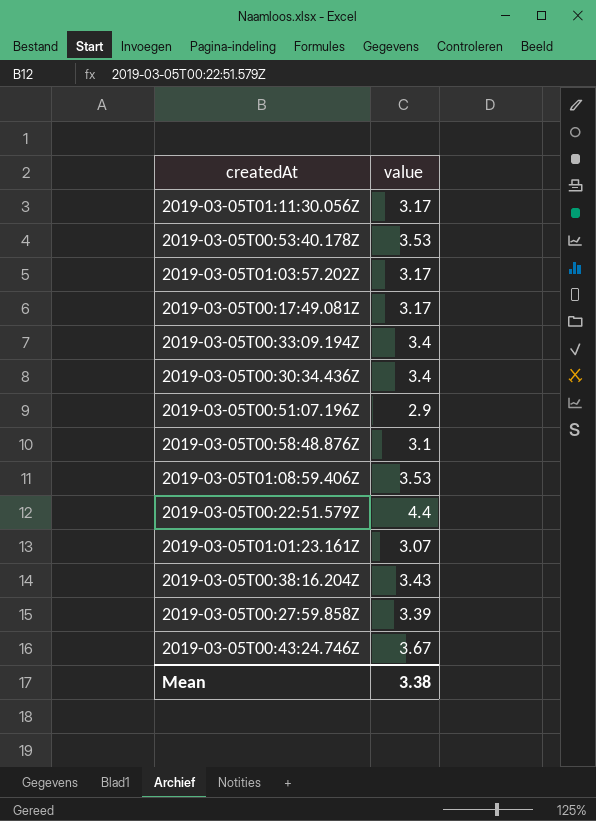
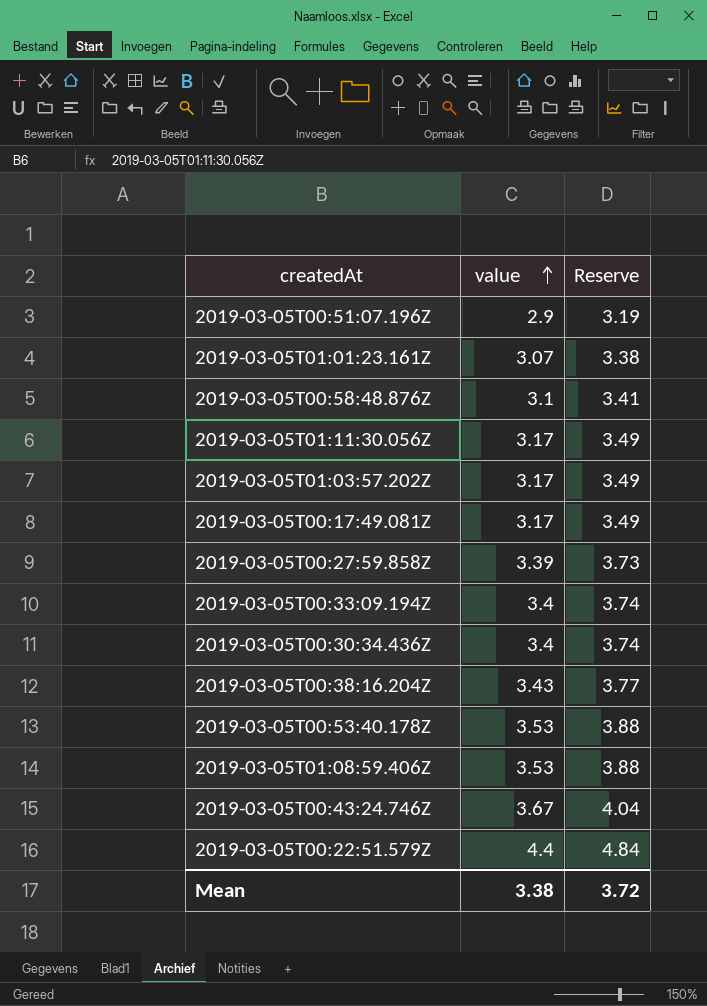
row order: none -> value ascending
column Reserve | formula: none -> [value] * 1.1

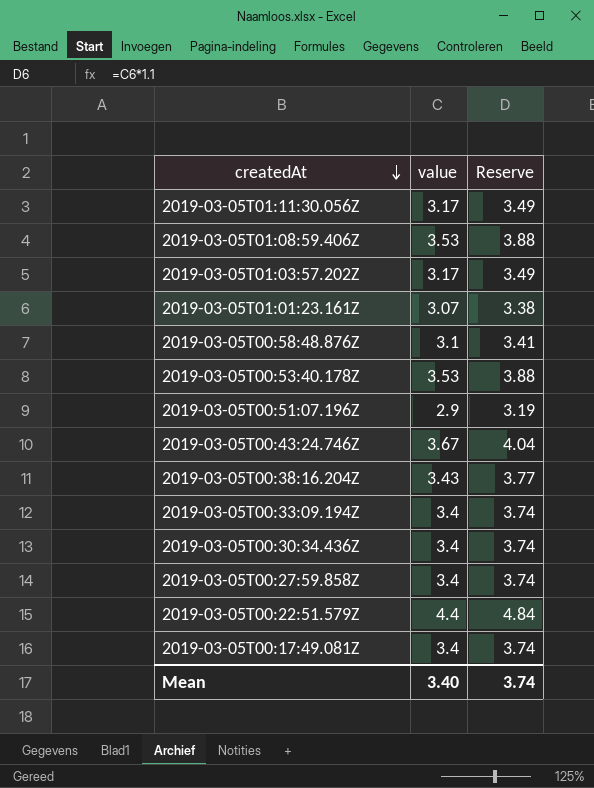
row order: value ascending -> createdAt descending
2019-03-05T00:27:59.858Z | value: 3.39 -> 3.4
2019-03-05T00:27:59.858Z | Reserve: 3.73 -> 3.74
2019-03-05T00:17:49.081Z | value: 3.17 -> 3.4
2019-03-05T00:17:49.081Z | Reserve: 3.49 -> 3.74
Mean | value: 3.38 -> 3.40
Mean | Reserve: 3.72 -> 3.74

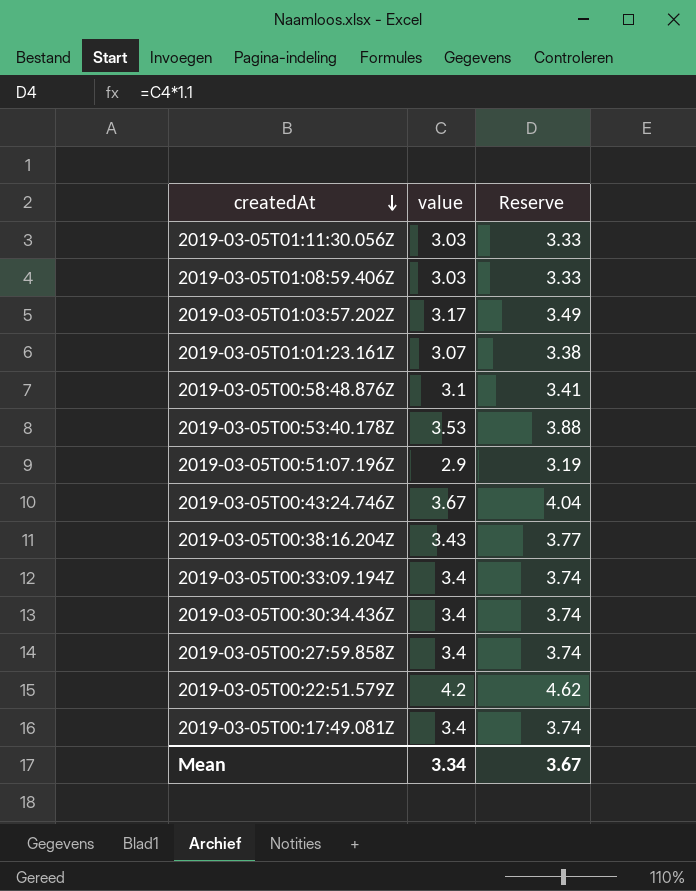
2019-03-05T01:11:30.056Z | value: 3.17 -> 3.03
2019-03-05T01:11:30.056Z | Reserve: 3.49 -> 3.33
2019-03-05T01:08:59.406Z | value: 3.53 -> 3.03
2019-03-05T01:08:59.406Z | Reserve: 3.88 -> 3.33
2019-03-05T00:22:51.579Z | value: 4.4 -> 4.2
2019-03-05T00:22:51.579Z | Reserve: 4.84 -> 4.62
Mean | value: 3.40 -> 3.34
Mean | Reserve: 3.74 -> 3.67

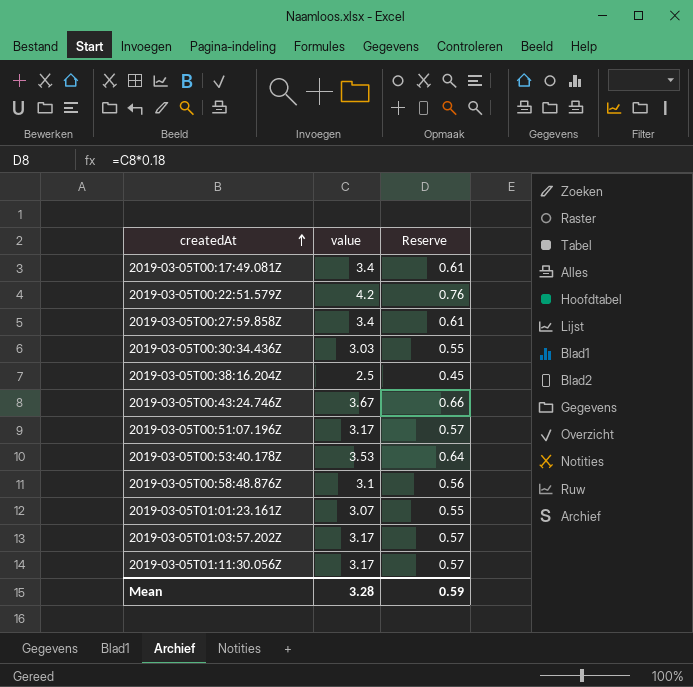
row order: createdAt descending -> createdAt ascending
column Reserve | formula: [value] * 1.1 -> [value] * 0.18
row 2019-03-05T01:08:59.406Z: 3.03 | 3.33 -> none
row 2019-03-05T00:33:09.194Z: 3.4 | 3.74 -> none
2019-03-05T00:30:34.436Z | value: 3.4 -> 3.03
2019-03-05T00:38:16.204Z | value: 3.43 -> 2.5
2019-03-05T00:51:07.196Z | value: 2.9 -> 3.17
2019-03-05T01:11:30.056Z | value: 3.03 -> 3.17
Mean | value: 3.34 -> 3.28
Mean | Reserve: 3.67 -> 0.59

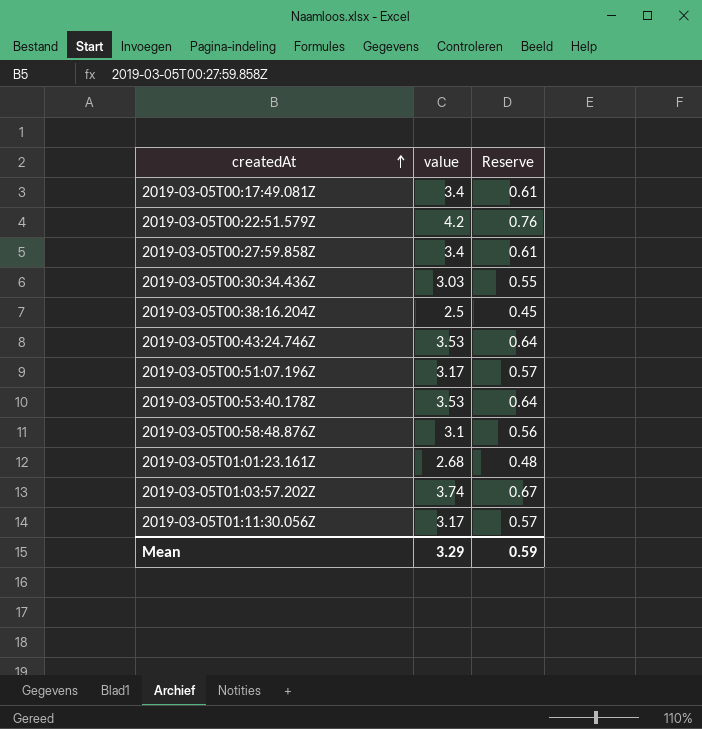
2019-03-05T00:43:24.746Z | value: 3.67 -> 3.53
2019-03-05T00:43:24.746Z | Reserve: 0.66 -> 0.64
2019-03-05T01:01:23.161Z | value: 3.07 -> 2.68
2019-03-05T01:01:23.161Z | Reserve: 0.55 -> 0.48
2019-03-05T01:03:57.202Z | value: 3.17 -> 3.74
2019-03-05T01:03:57.202Z | Reserve: 0.57 -> 0.67
Mean | value: 3.28 -> 3.29

